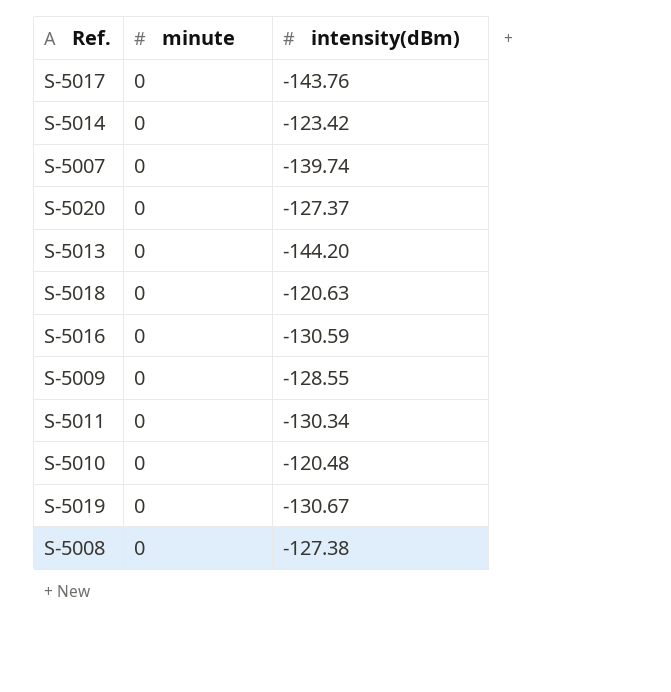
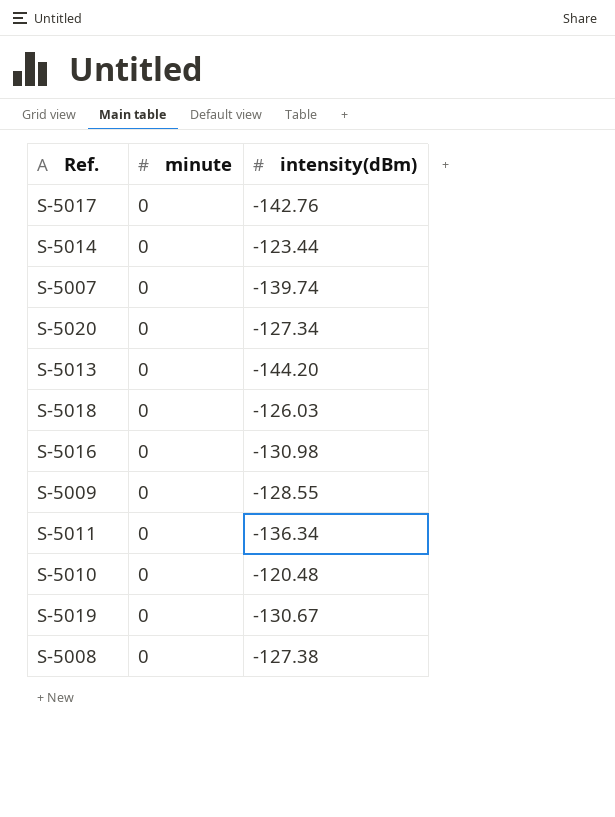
S-5017 | intensity(dBm): -143.76 -> -142.76
S-5014 | intensity(dBm): -123.42 -> -123.44
S-5020 | intensity(dBm): -127.37 -> -127.34
S-5018 | intensity(dBm): -120.63 -> -126.03
S-5016 | intensity(dBm): -130.59 -> -130.98
S-5011 | intensity(dBm): -130.34 -> -136.34

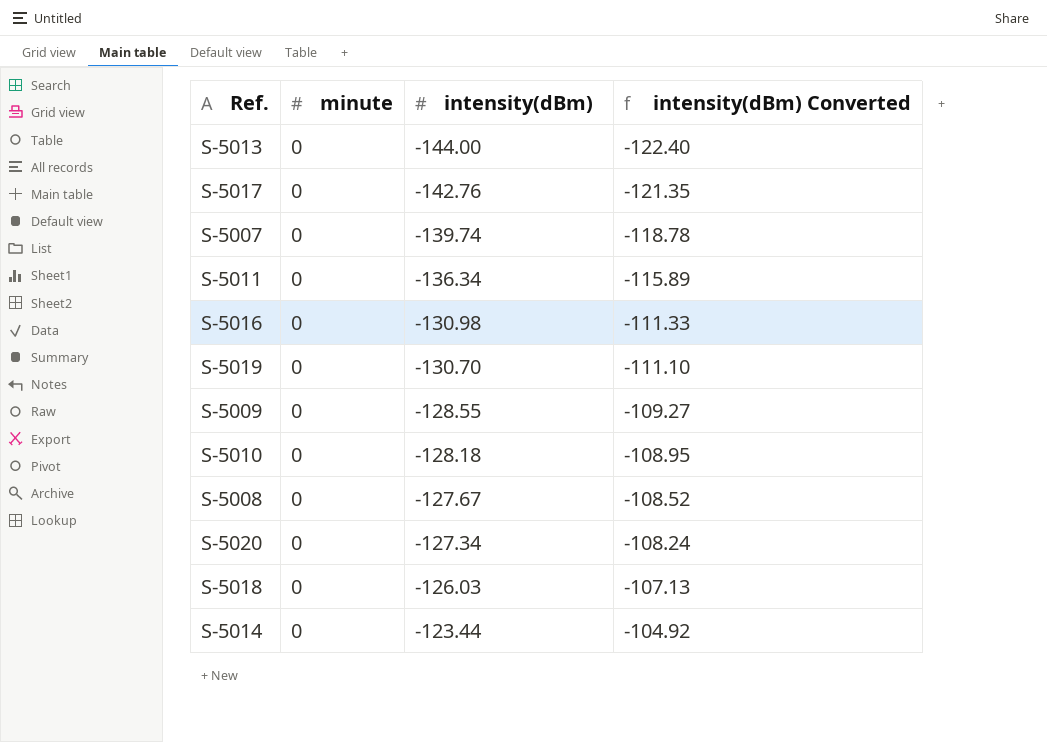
row order: none -> intensity(dBm) ascending
column intensity(dBm) Converted | formula: none -> [intensity(dBm)] * 0.85
S-5013 | intensity(dBm): -144.20 -> -144.00
S-5019 | intensity(dBm): -130.67 -> -130.70
S-5010 | intensity(dBm): -120.48 -> -128.18
S-5008 | intensity(dBm): -127.38 -> -127.67

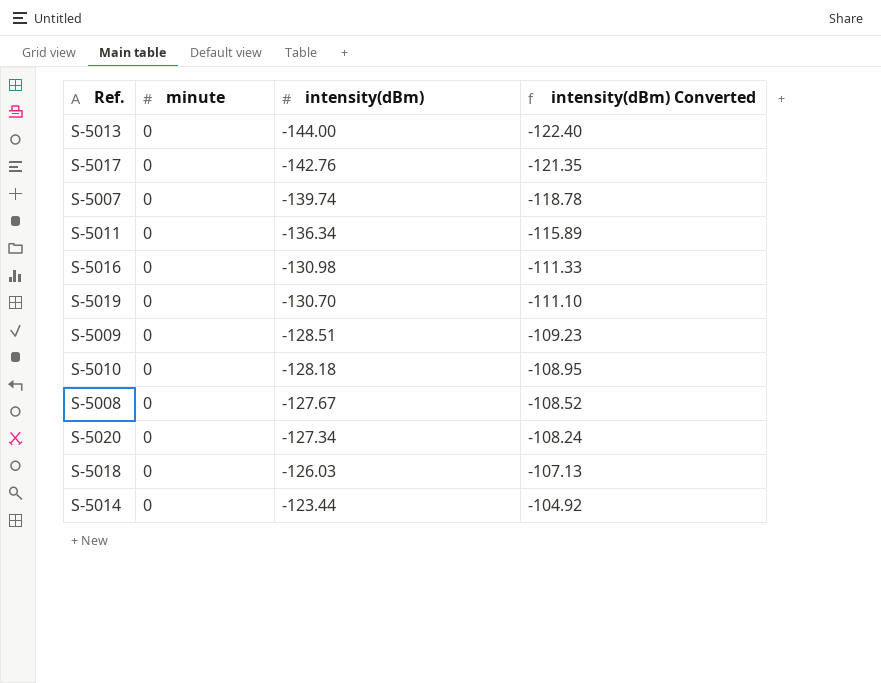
S-5009 | intensity(dBm): -128.55 -> -128.51
S-5009 | intensity(dBm) Converted: -109.27 -> -109.23

